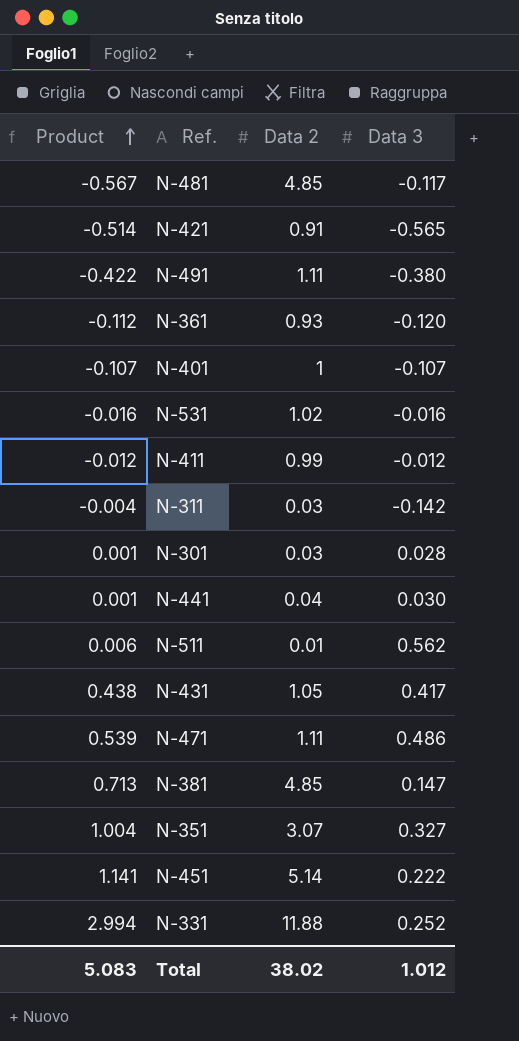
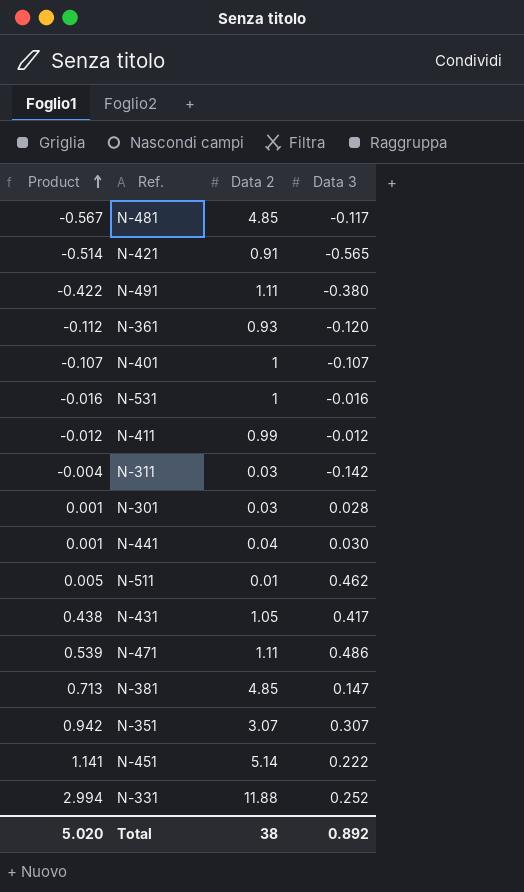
N-531 | Data 2: 1.02 -> 1
N-511 | Product: 0.006 -> 0.005
N-511 | Data 3: 0.562 -> 0.462
N-351 | Product: 1.004 -> 0.942
N-351 | Data 3: 0.327 -> 0.307
Total | Product: 5.083 -> 5.020
Total | Data 2: 38.02 -> 38
Total | Data 3: 1.012 -> 0.892

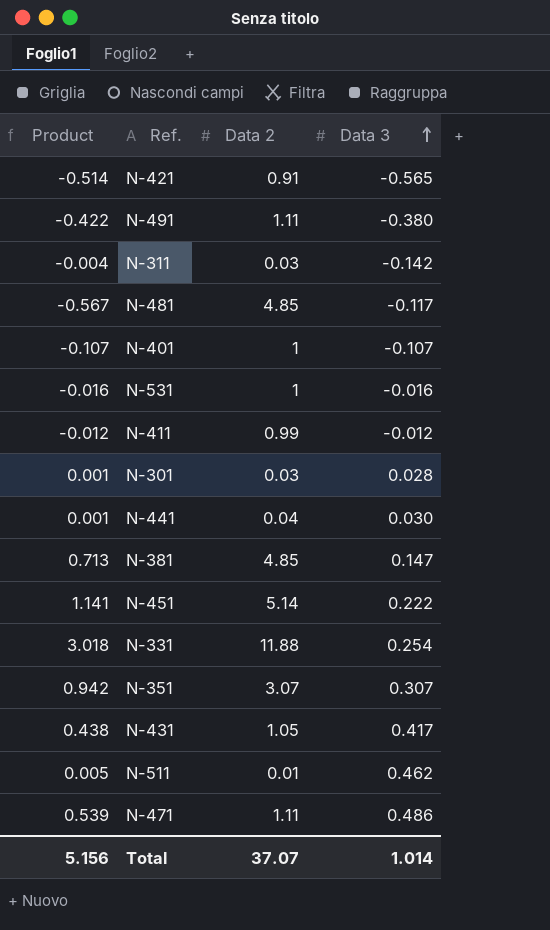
row order: Product ascending -> Data 3 ascending
row N-361: -0.112 | 0.93 | -0.120 -> none
N-331 | Product: 2.994 -> 3.018
N-331 | Data 3: 0.252 -> 0.254
Total | Product: 5.020 -> 5.156
Total | Data 2: 38 -> 37.07
Total | Data 3: 0.892 -> 1.014

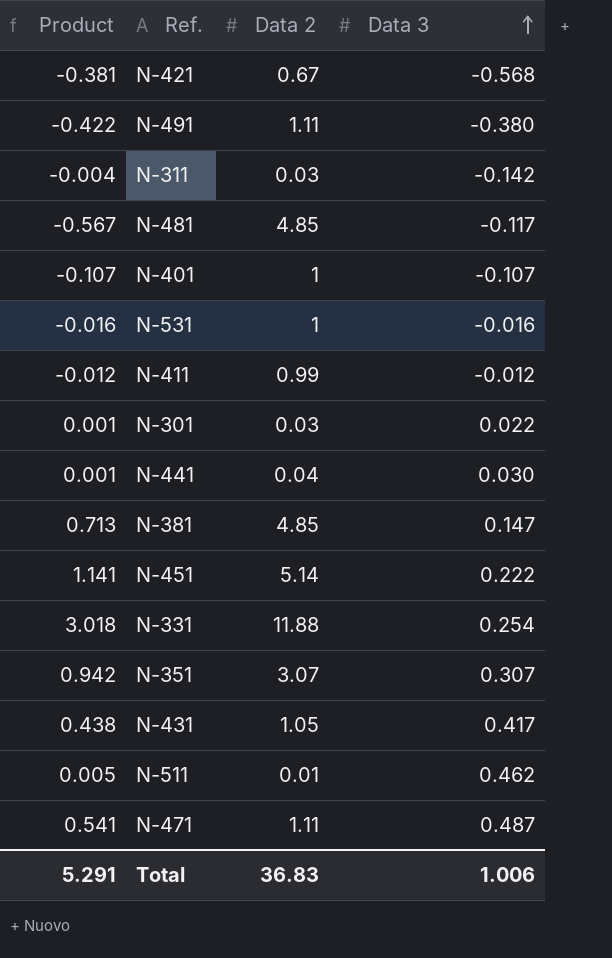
N-421 | Product: -0.514 -> -0.381
N-421 | Data 2: 0.91 -> 0.67
N-421 | Data 3: -0.565 -> -0.568
N-301 | Data 3: 0.028 -> 0.022
N-471 | Product: 0.539 -> 0.541
N-471 | Data 3: 0.486 -> 0.487
Total | Product: 5.156 -> 5.291
Total | Data 2: 37.07 -> 36.83
Total | Data 3: 1.014 -> 1.006

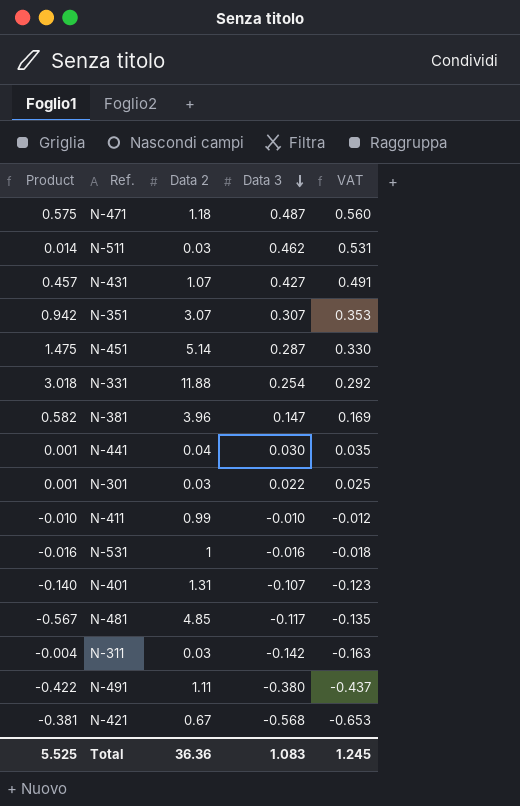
row order: Data 3 ascending -> Data 3 descending
column VAT | formula: none -> [Data 3] * 1.15
N-471 | Product: 0.541 -> 0.575
N-471 | Data 2: 1.11 -> 1.18
N-511 | Product: 0.005 -> 0.014
N-511 | Data 2: 0.01 -> 0.03
N-431 | Product: 0.438 -> 0.457
N-431 | Data 2: 1.05 -> 1.07
N-431 | Data 3: 0.417 -> 0.427
N-451 | Product: 1.141 -> 1.475
N-451 | Data 3: 0.222 -> 0.287
N-381 | Product: 0.713 -> 0.582
N-381 | Data 2: 4.85 -> 3.96
N-411 | Product: -0.012 -> -0.010
N-411 | Data 3: -0.012 -> -0.010
N-401 | Product: -0.107 -> -0.140
N-401 | Data 2: 1 -> 1.31
Total | Product: 5.291 -> 5.525
Total | Data 2: 36.83 -> 36.36
Total | Data 3: 1.006 -> 1.083

